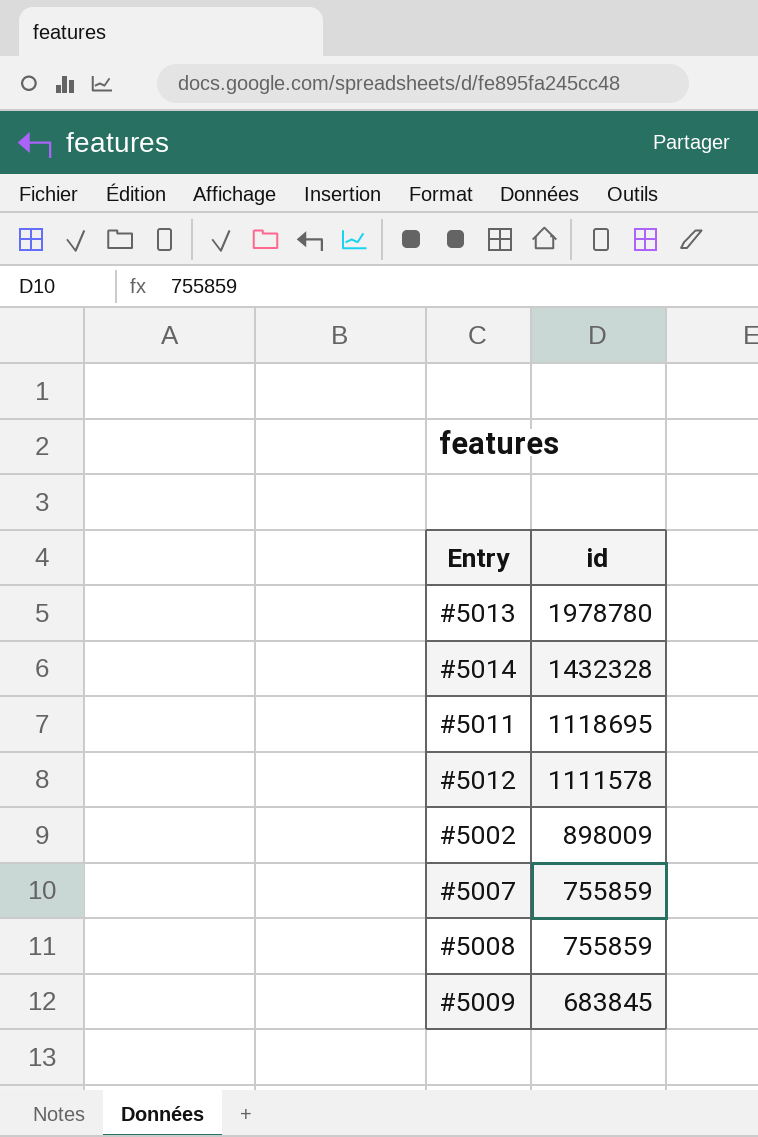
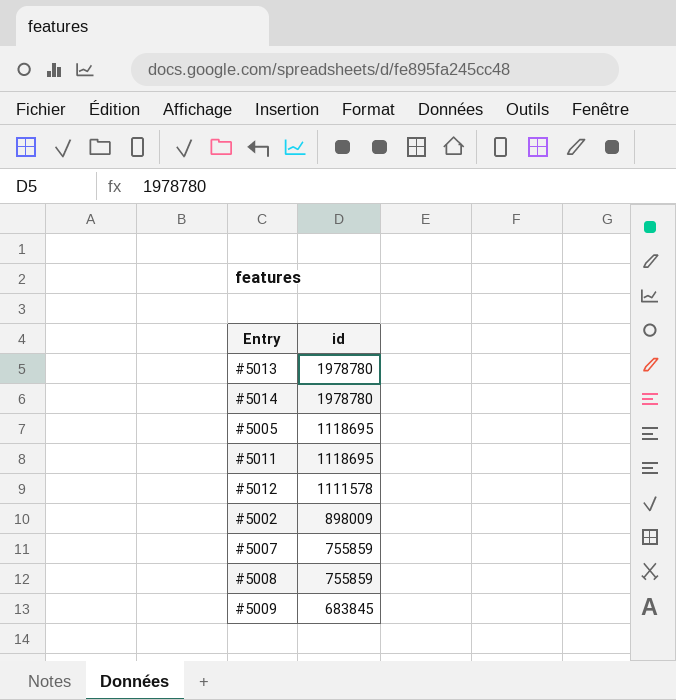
#5014 | id: 1432328 -> 1978780
row #5005: none -> 1118695

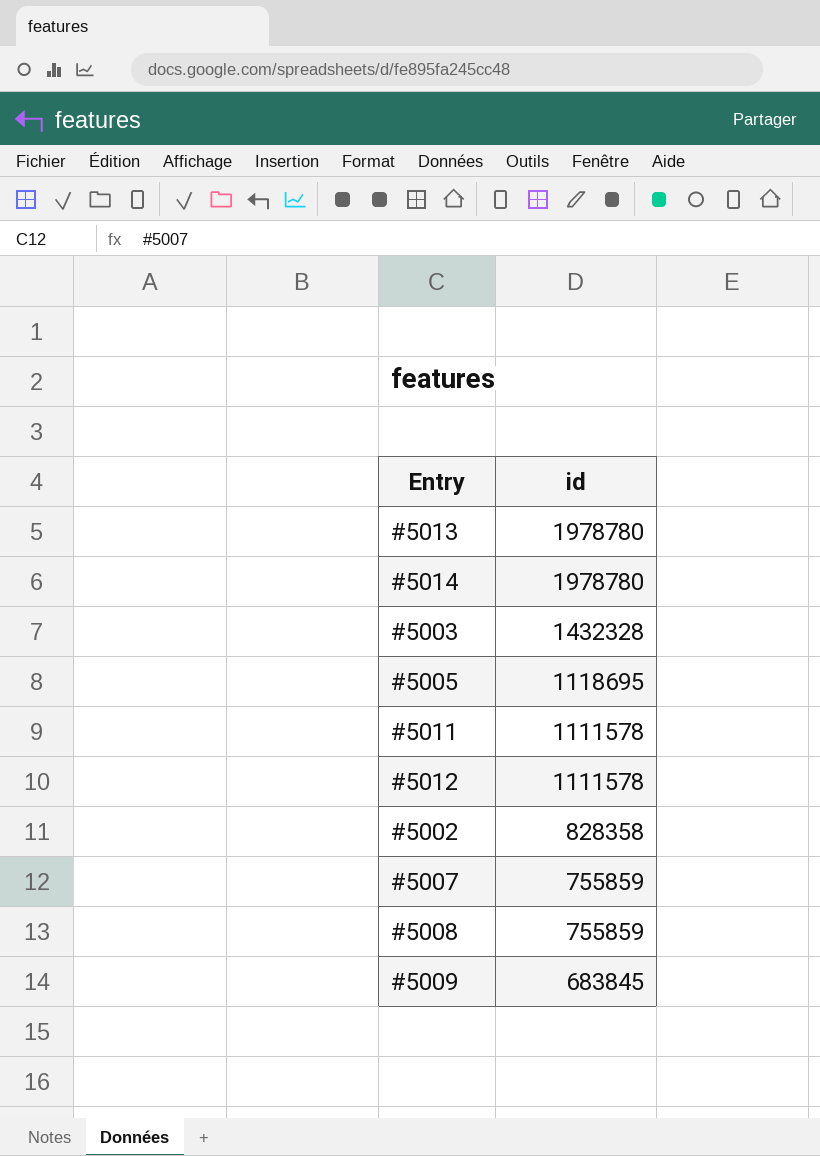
row #5003: none -> 1432328
#5011 | id: 1118695 -> 1111578
#5002 | id: 898009 -> 828358

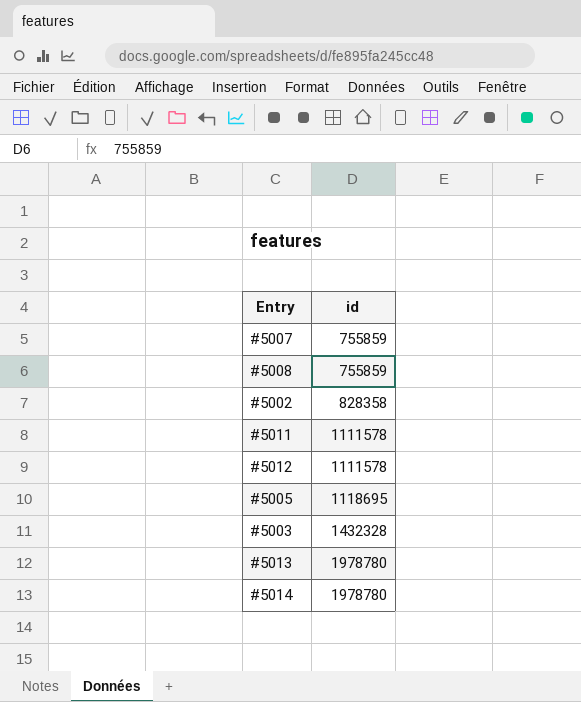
row order: id descending -> id ascending
row #5009: 683845 -> none

